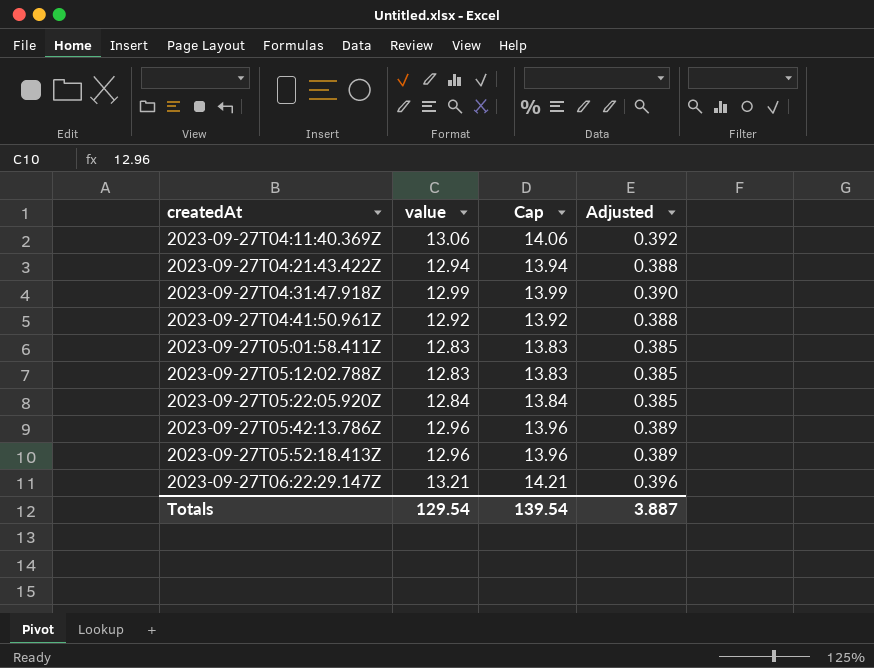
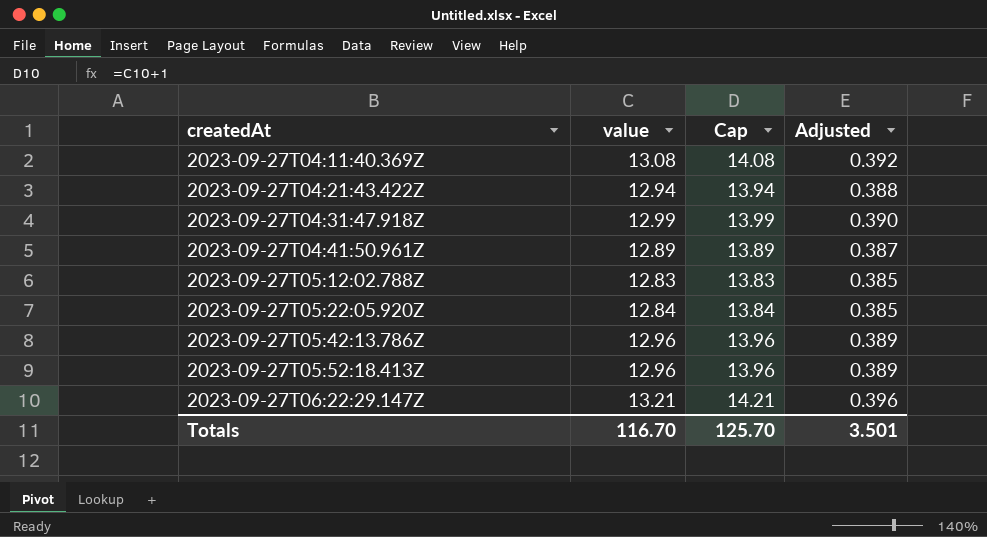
row 2023-09-27T05:01:58.411Z: 12.83 | 13.83 | 0.385 -> none
2023-09-27T04:11:40.369Z | value: 13.06 -> 13.08
2023-09-27T04:11:40.369Z | Cap: 14.06 -> 14.08
2023-09-27T04:41:50.961Z | value: 12.92 -> 12.89
2023-09-27T04:41:50.961Z | Cap: 13.92 -> 13.89
2023-09-27T04:41:50.961Z | Adjusted: 0.388 -> 0.387
Totals | value: 129.54 -> 116.70
Totals | Cap: 139.54 -> 125.70
Totals | Adjusted: 3.887 -> 3.501

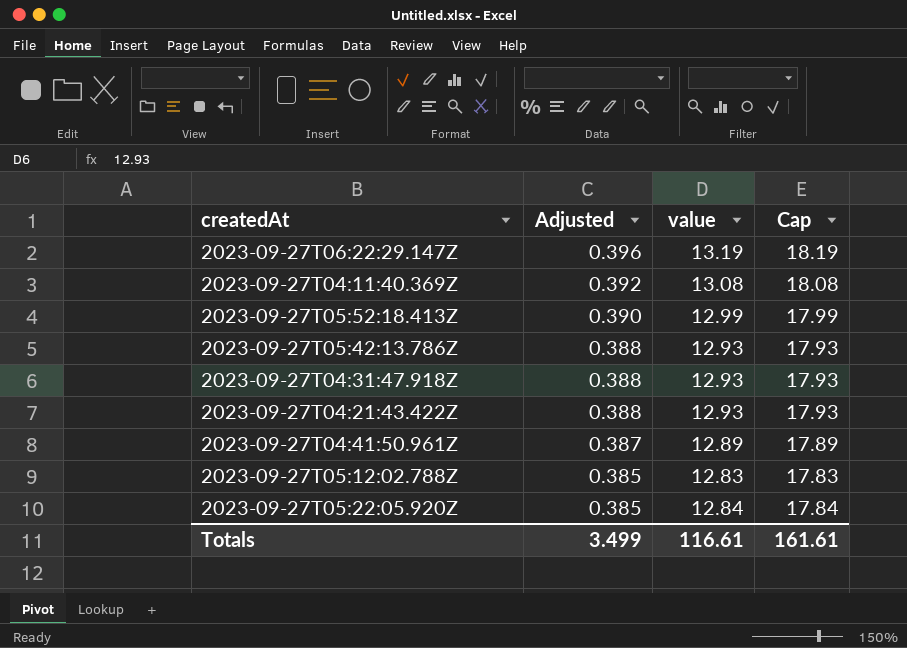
row order: createdAt ascending -> Adjusted descending
column Adjusted | position: 4 -> 2
column Cap | formula: [value] + 1 -> [value] + 5
2023-09-27T06:22:29.147Z | value: 13.21 -> 13.19
2023-09-27T05:52:18.413Z | Adjusted: 0.389 -> 0.390
2023-09-27T05:52:18.413Z | value: 12.96 -> 12.99
2023-09-27T05:42:13.786Z | Adjusted: 0.389 -> 0.388
2023-09-27T05:42:13.786Z | value: 12.96 -> 12.93
2023-09-27T04:31:47.918Z | Adjusted: 0.390 -> 0.388
2023-09-27T04:31:47.918Z | value: 12.99 -> 12.93
2023-09-27T04:21:43.422Z | value: 12.94 -> 12.93
Totals | Adjusted: 3.501 -> 3.499
Totals | value: 116.70 -> 116.61
Totals | Cap: 125.70 -> 161.61

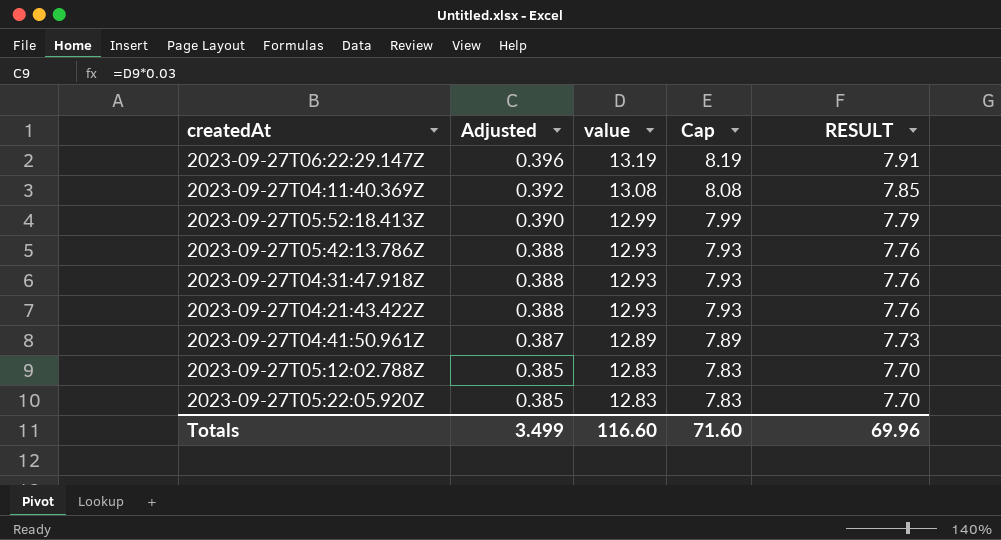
column Cap | formula: [value] + 5 -> [value] - 5
column RESULT | formula: none -> [value] * 0.6
2023-09-27T05:22:05.920Z | value: 12.84 -> 12.83
Totals | value: 116.61 -> 116.60
Totals | Cap: 161.61 -> 71.60

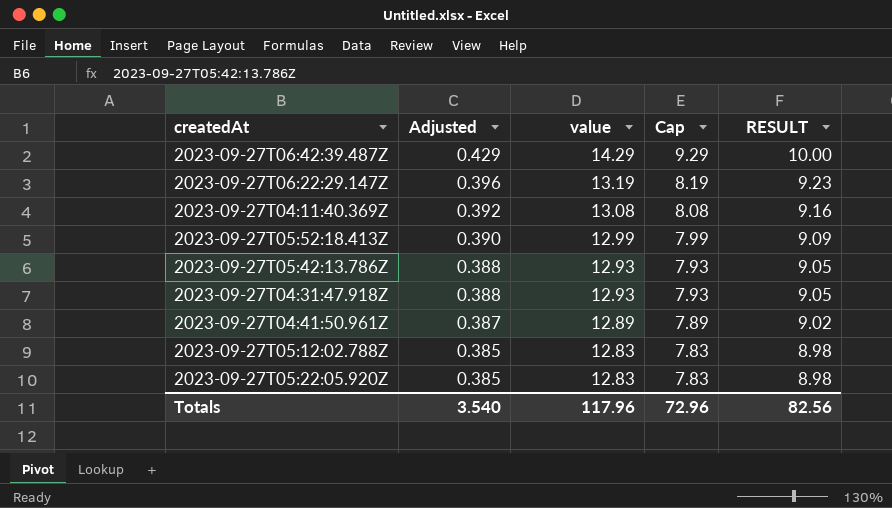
column RESULT | formula: [value] * 0.6 -> [value] * 0.7
row 2023-09-27T04:21:43.422Z: 0.388 | 12.93 | 7.93 | 7.76 -> none
row 2023-09-27T06:42:39.487Z: none -> 0.429 | 14.29 | 9.29 | 10.00
Totals | Adjusted: 3.499 -> 3.540
Totals | value: 116.60 -> 117.96
Totals | Cap: 71.60 -> 72.96
Totals | RESULT: 69.96 -> 82.56

